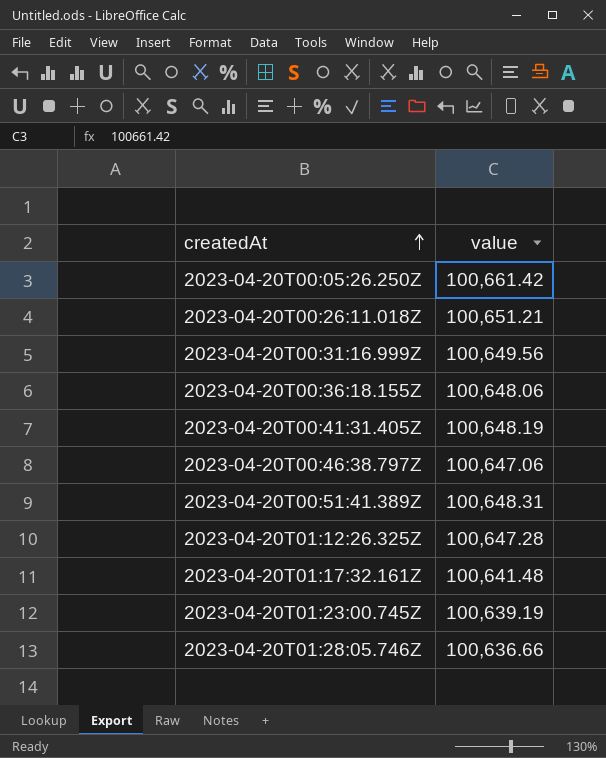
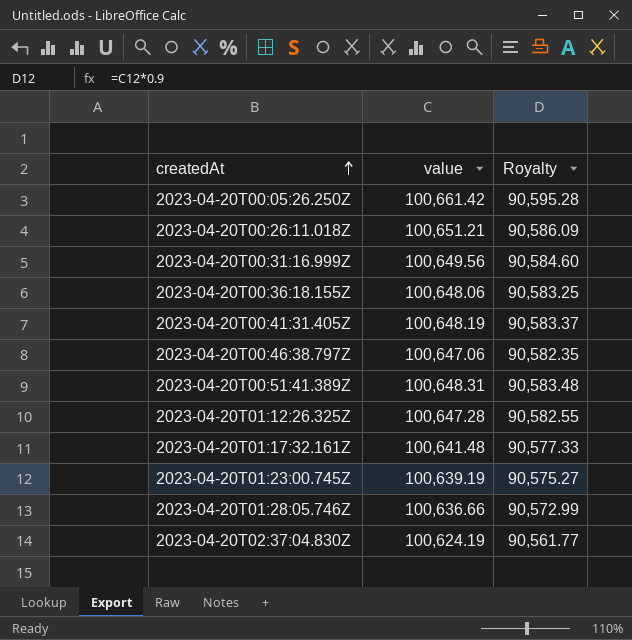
column Royalty | formula: none -> [value] * 0.9
row 2023-04-20T02:37:04.830Z: none -> 100,624.19 | 90,561.77

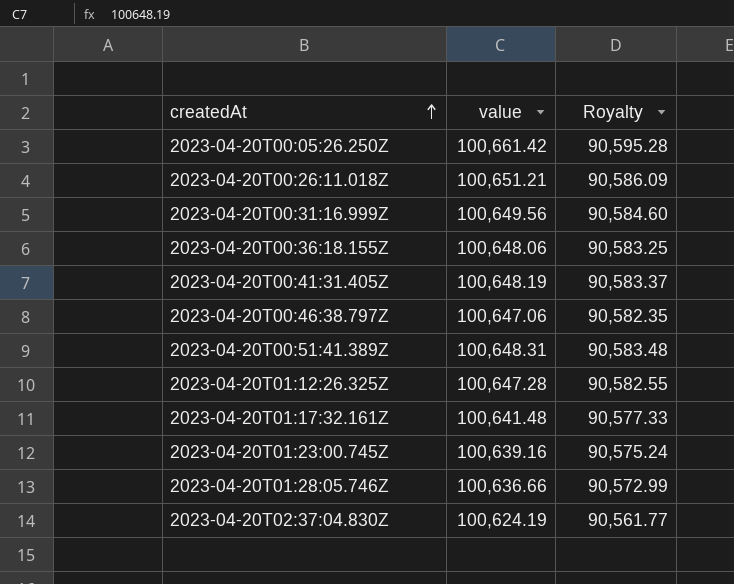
2023-04-20T01:23:00.745Z | value: 100,639.19 -> 100,639.16
2023-04-20T01:23:00.745Z | Royalty: 90,575.27 -> 90,575.24

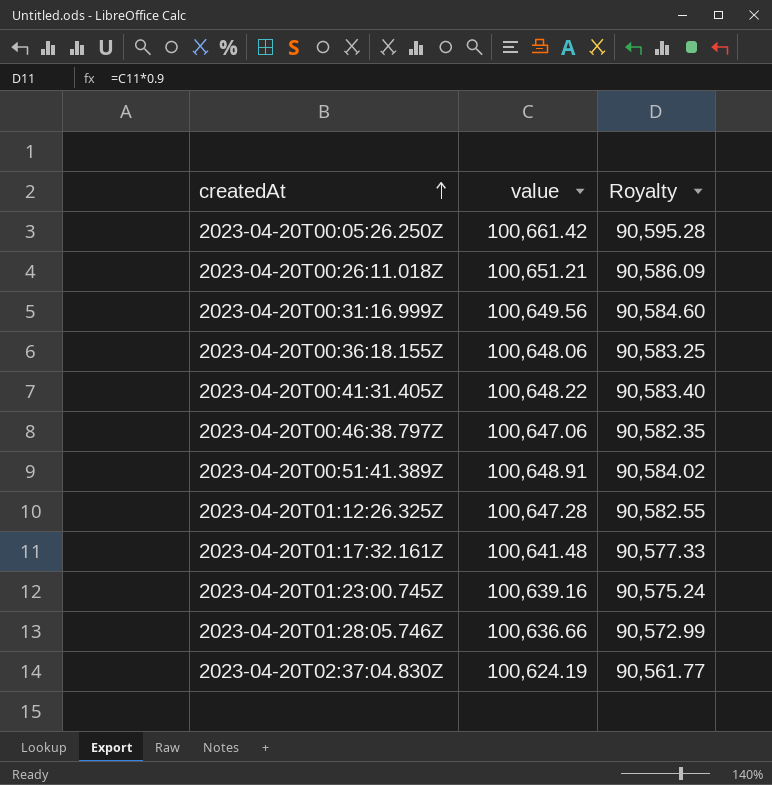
2023-04-20T00:41:31.405Z | value: 100,648.19 -> 100,648.22
2023-04-20T00:41:31.405Z | Royalty: 90,583.37 -> 90,583.40
2023-04-20T00:51:41.389Z | value: 100,648.31 -> 100,648.91
2023-04-20T00:51:41.389Z | Royalty: 90,583.48 -> 90,584.02

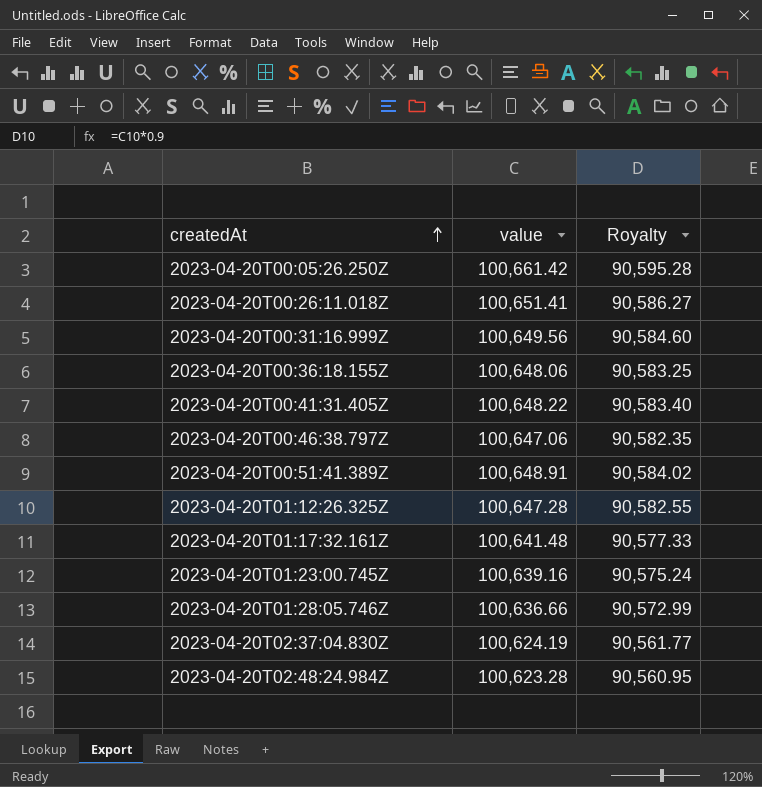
2023-04-20T00:26:11.018Z | value: 100,651.21 -> 100,651.41
2023-04-20T00:26:11.018Z | Royalty: 90,586.09 -> 90,586.27
row 2023-04-20T02:48:24.984Z: none -> 100,623.28 | 90,560.95

